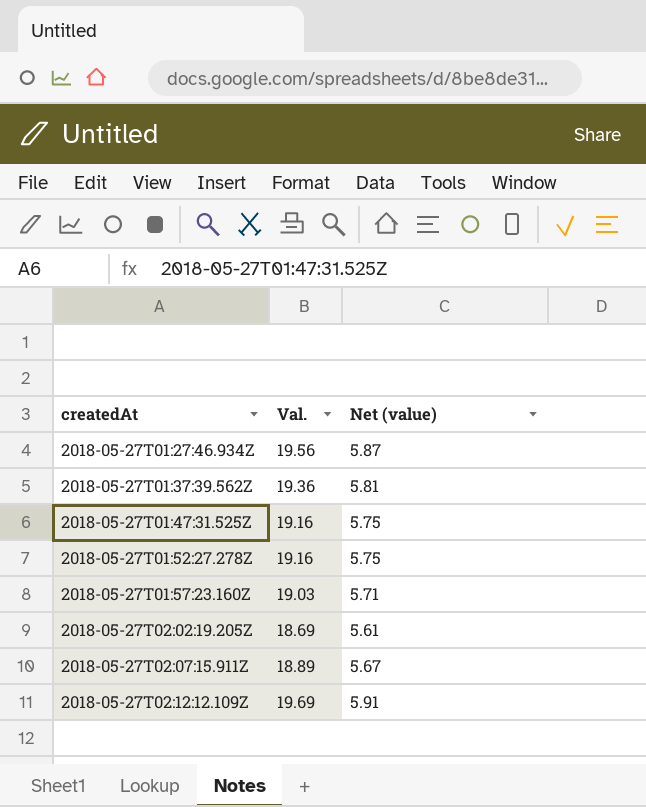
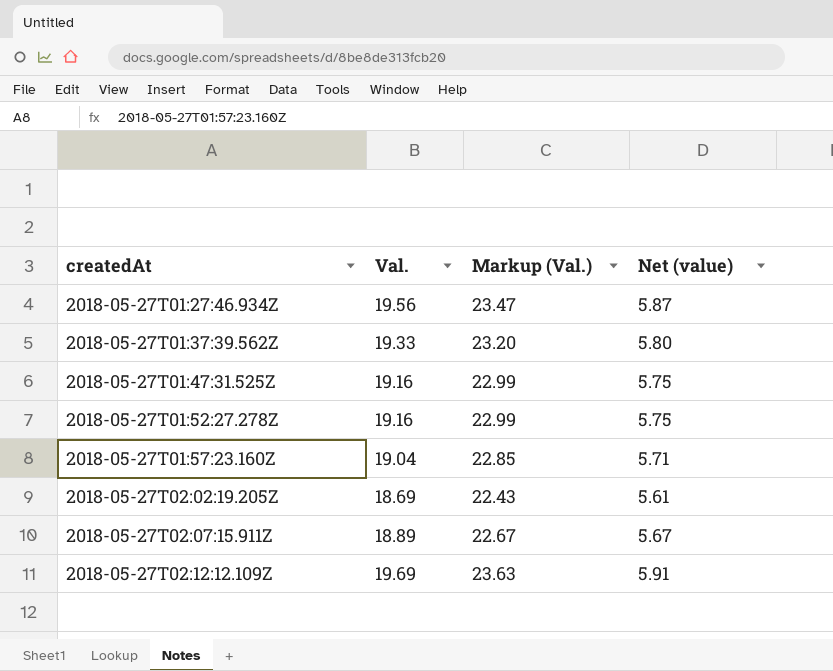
column Markup (Val.) | formula: none -> [Val.] * 1.2
2018-05-27T01:37:39.562Z | Val.: 19.36 -> 19.33
2018-05-27T01:37:39.562Z | Net (value): 5.81 -> 5.80
2018-05-27T01:57:23.160Z | Val.: 19.03 -> 19.04

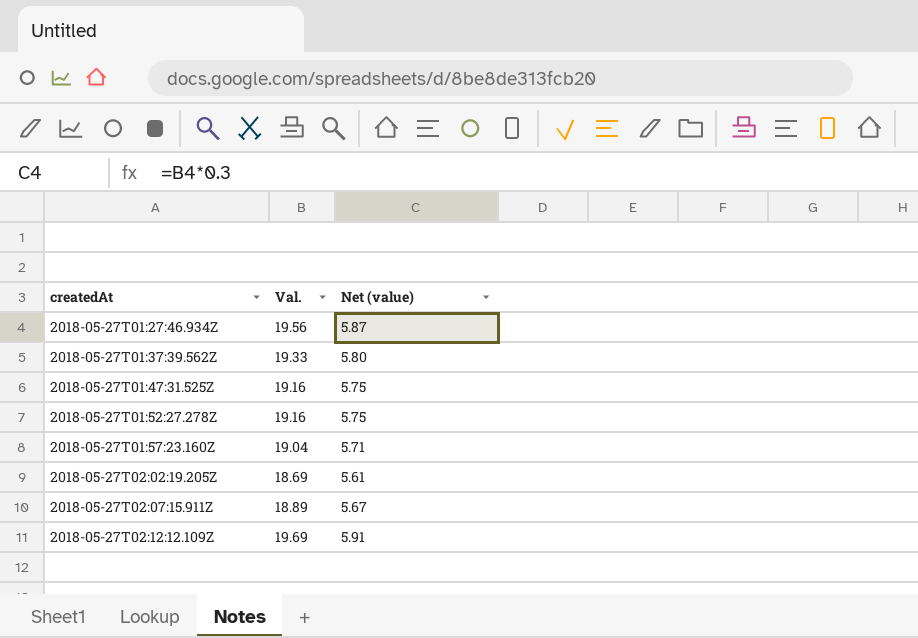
column Markup (Val.) | formula: [Val.] * 1.2 -> none

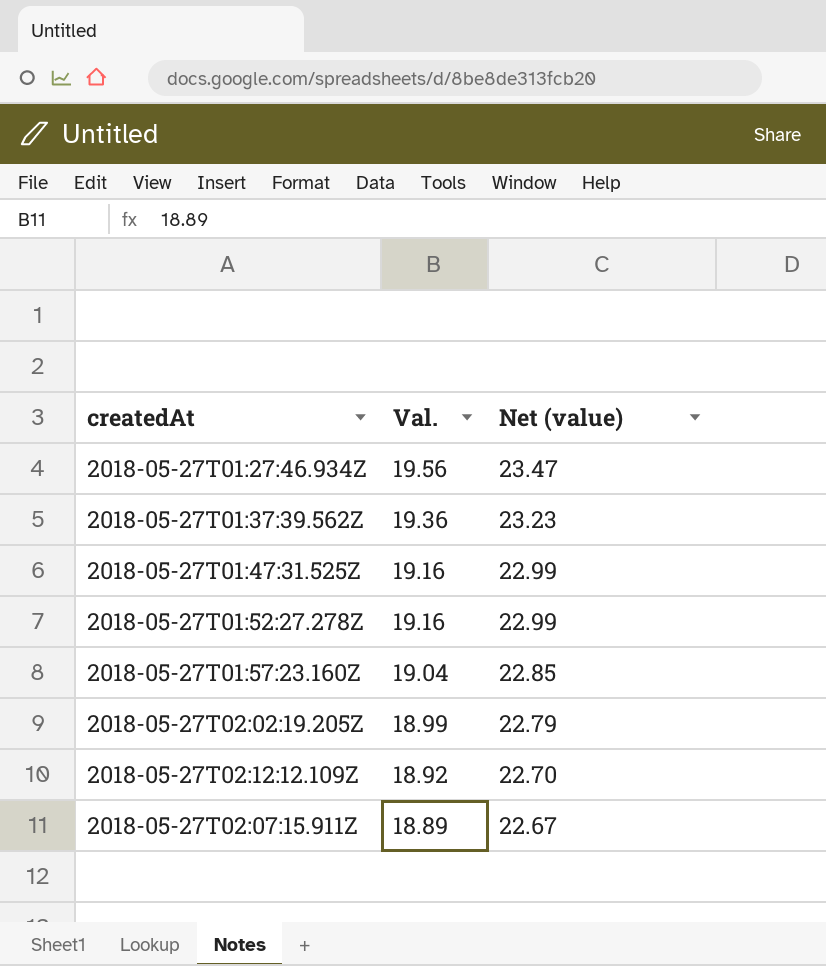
row order: createdAt ascending -> Val. descending
column Net (value) | formula: [Val.] * 0.3 -> [Val.] * 1.2
2018-05-27T01:37:39.562Z | Val.: 19.33 -> 19.36
2018-05-27T02:02:19.205Z | Val.: 18.69 -> 18.99
2018-05-27T02:12:12.109Z | Val.: 19.69 -> 18.92

